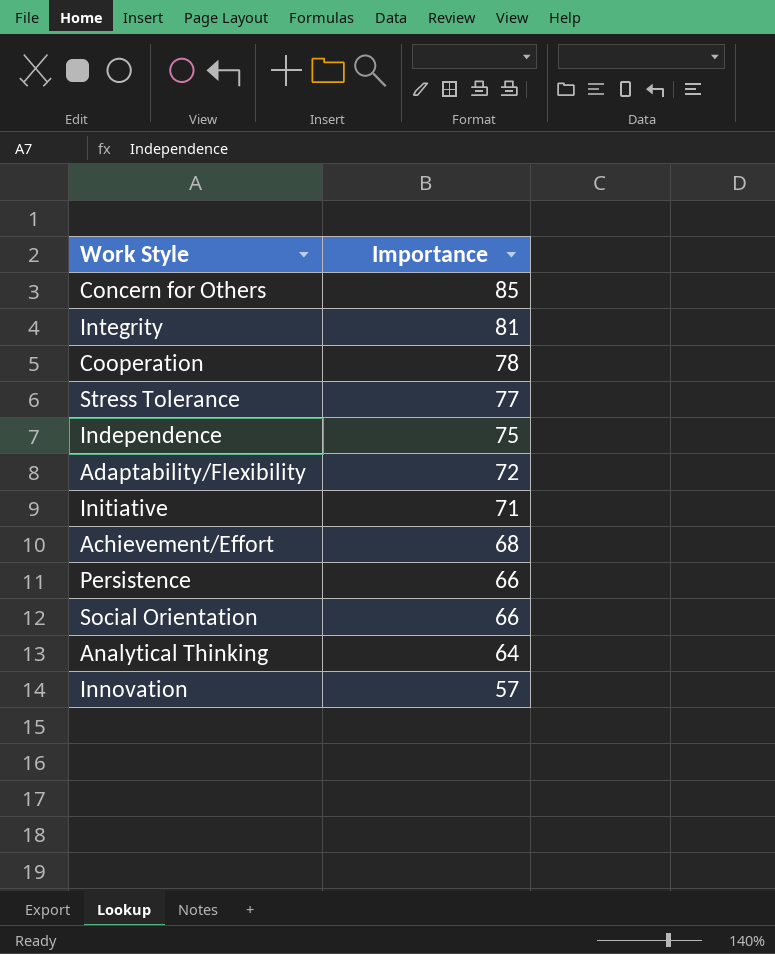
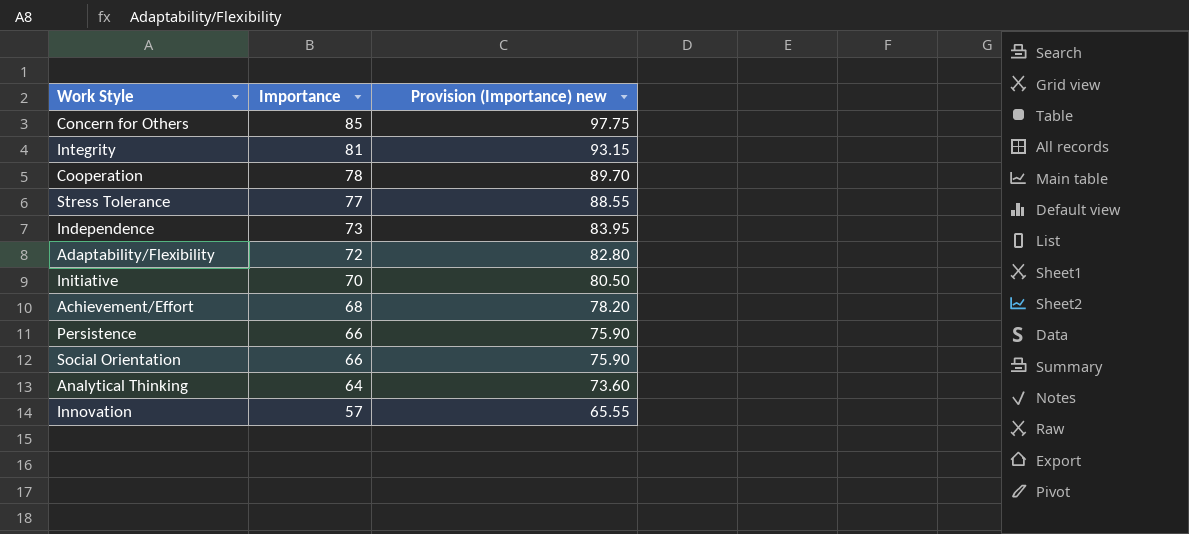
column Provision (Importance) new | formula: none -> [Importance] * 1.15
Independence | Importance: 75 -> 73
Initiative | Importance: 71 -> 70

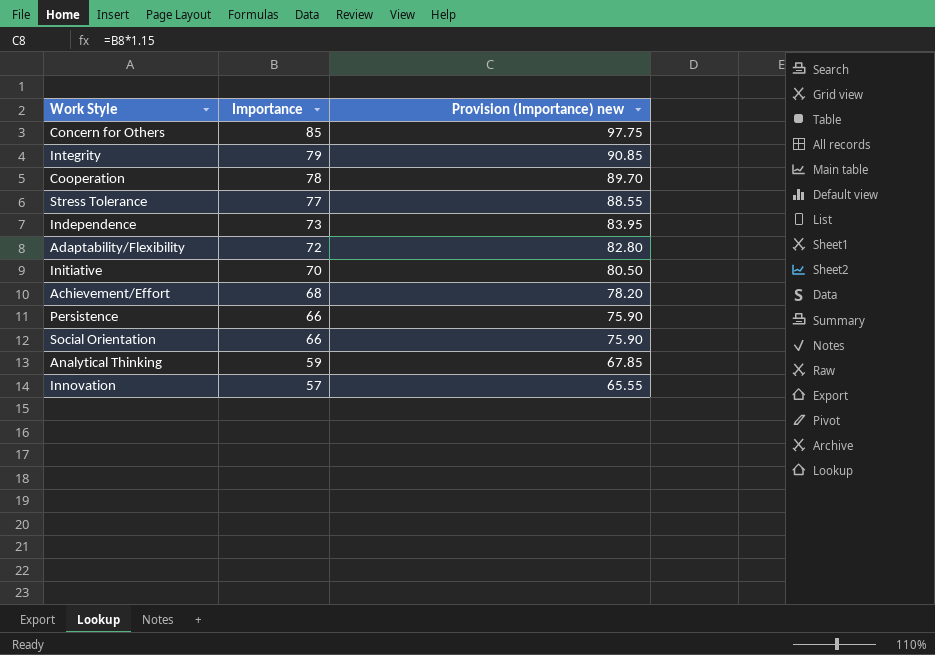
Integrity | Importance: 81 -> 79
Integrity | Provision (Importance) new: 93.15 -> 90.85
Analytical Thinking | Importance: 64 -> 59
Analytical Thinking | Provision (Importance) new: 73.60 -> 67.85

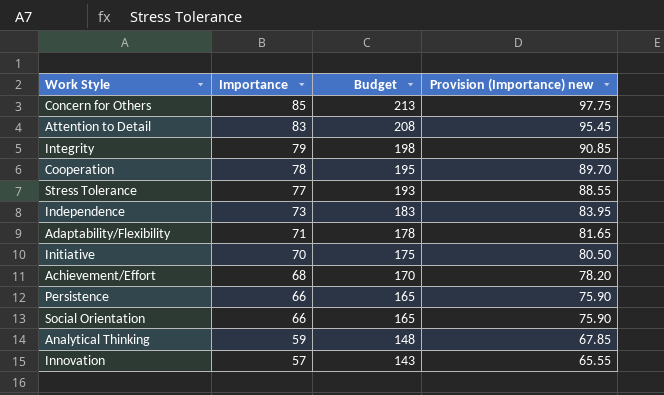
column Budget | formula: none -> [Importance] * 2.5
row Attention to Detail: none -> 83 | 208 | 95.45
Adaptability/Flexibility | Importance: 72 -> 71
Adaptability/Flexibility | Provision (Importance) new: 82.80 -> 81.65

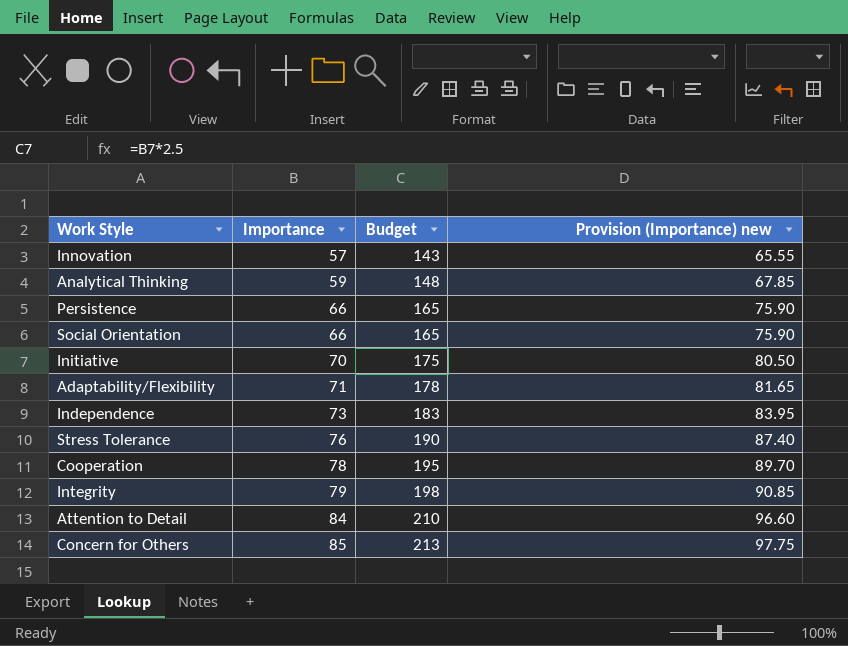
row order: Importance descending -> Importance ascending
row Achievement/Effort: 68 | 170 | 78.20 -> none
Stress Tolerance | Importance: 77 -> 76
Stress Tolerance | Budget: 193 -> 190
Stress Tolerance | Provision (Importance) new: 88.55 -> 87.40
Attention to Detail | Importance: 83 -> 84
Attention to Detail | Budget: 208 -> 210
Attention to Detail | Provision (Importance) new: 95.45 -> 96.60

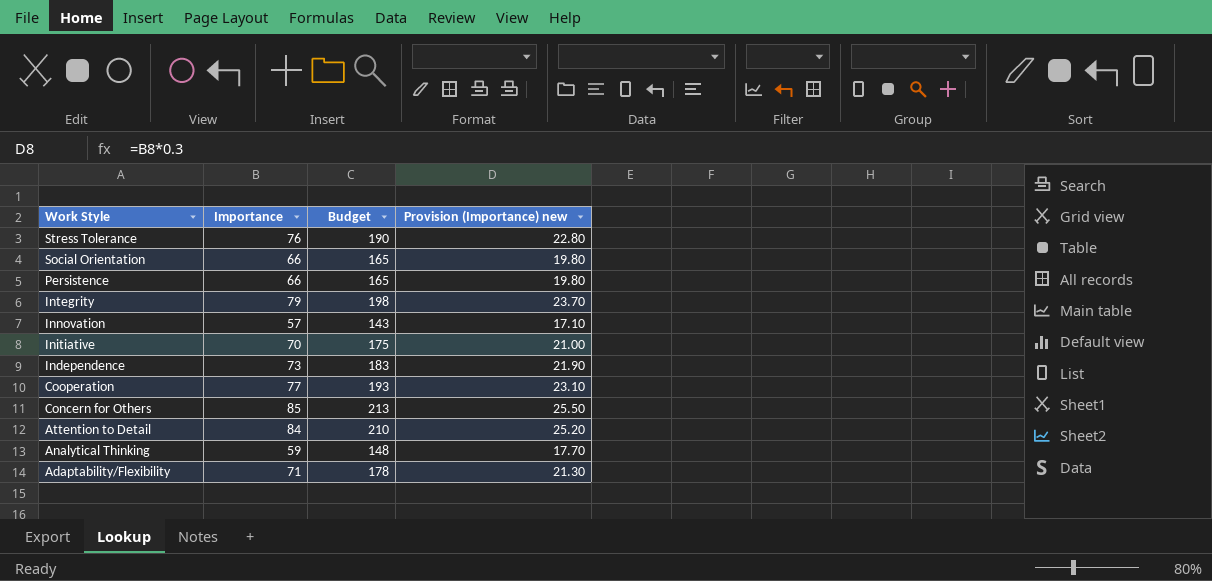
row order: Importance ascending -> Work Style descending
column Provision (Importance) new | formula: [Importance] * 1.15 -> [Importance] * 0.3
Cooperation | Importance: 78 -> 77
Cooperation | Budget: 195 -> 193

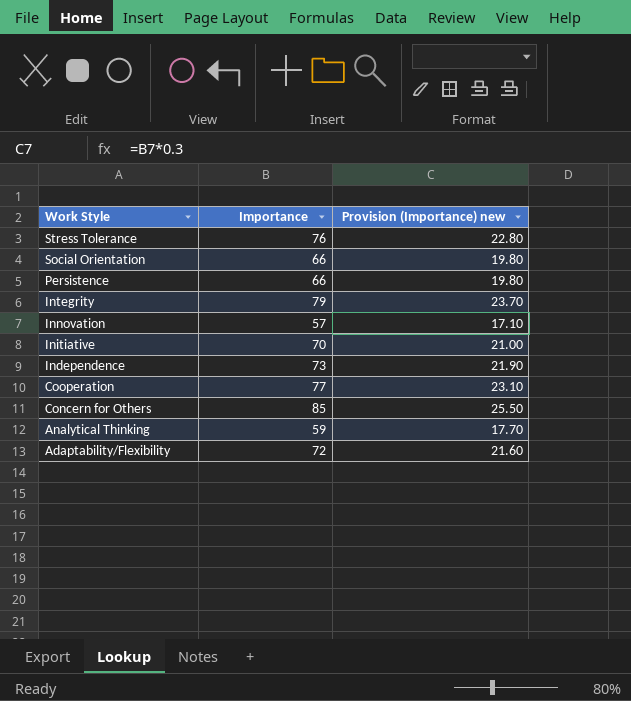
column Budget | formula: [Importance] * 2.5 -> none
row Attention to Detail: 84 | 210 | 25.20 -> none
Adaptability/Flexibility | Importance: 71 -> 72
Adaptability/Flexibility | Provision (Importance) new: 21.30 -> 21.60

